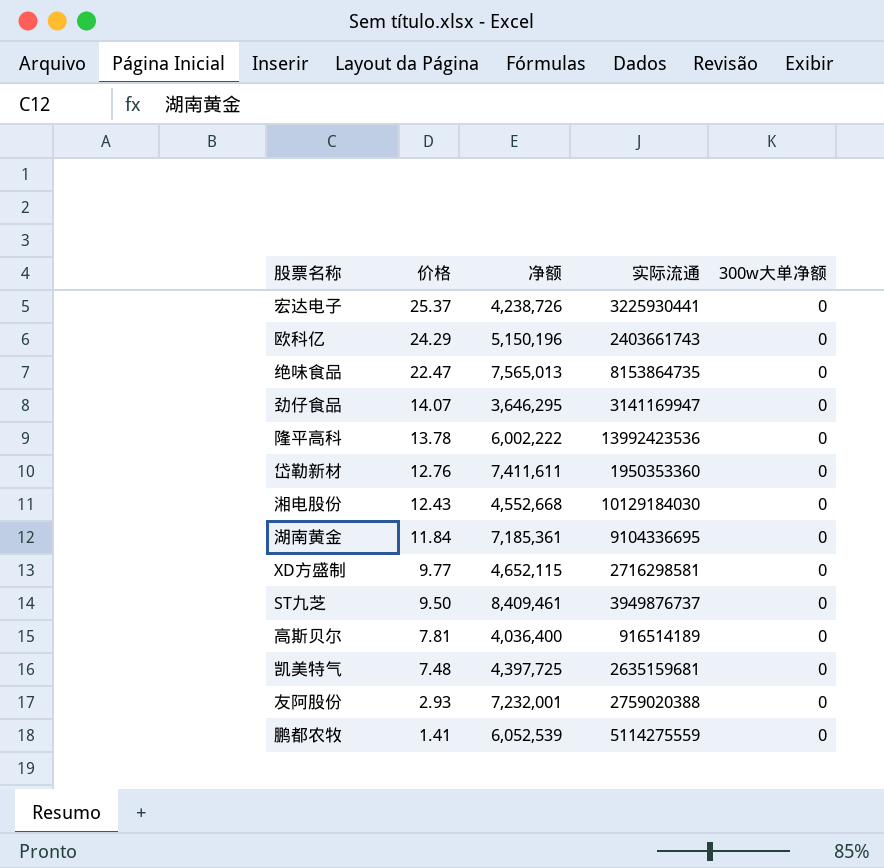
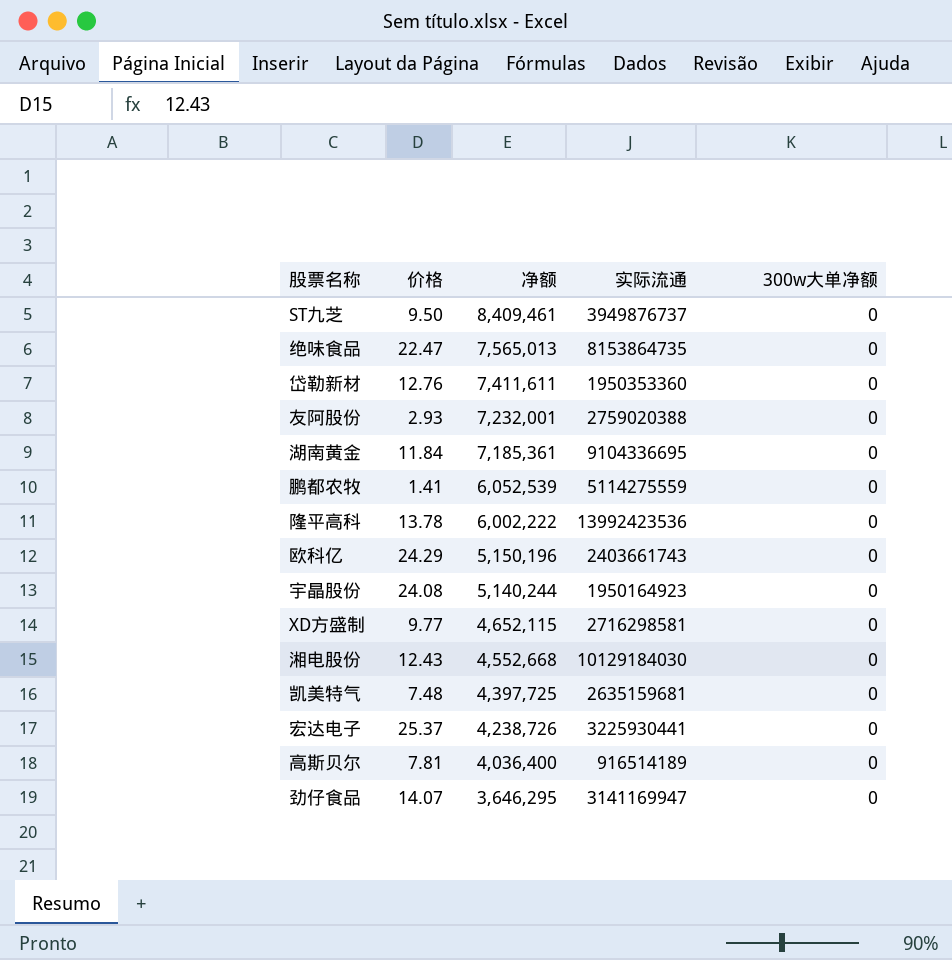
row order: 价格 descending -> 净额 descending
row 宇晶股份: none -> 24.08 | 5,140,244 | 1950164923 | 0

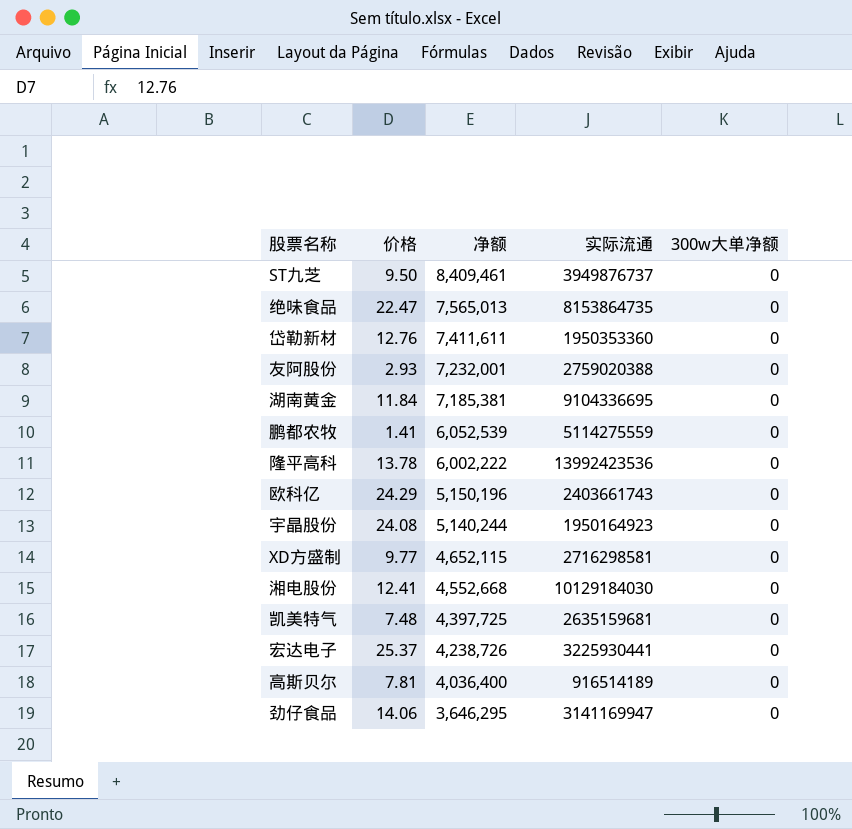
湖南黄金 | 净额: 7,185,361 -> 7,185,381
湘电股份 | 价格: 12.43 -> 12.41
劲仔食品 | 价格: 14.07 -> 14.06

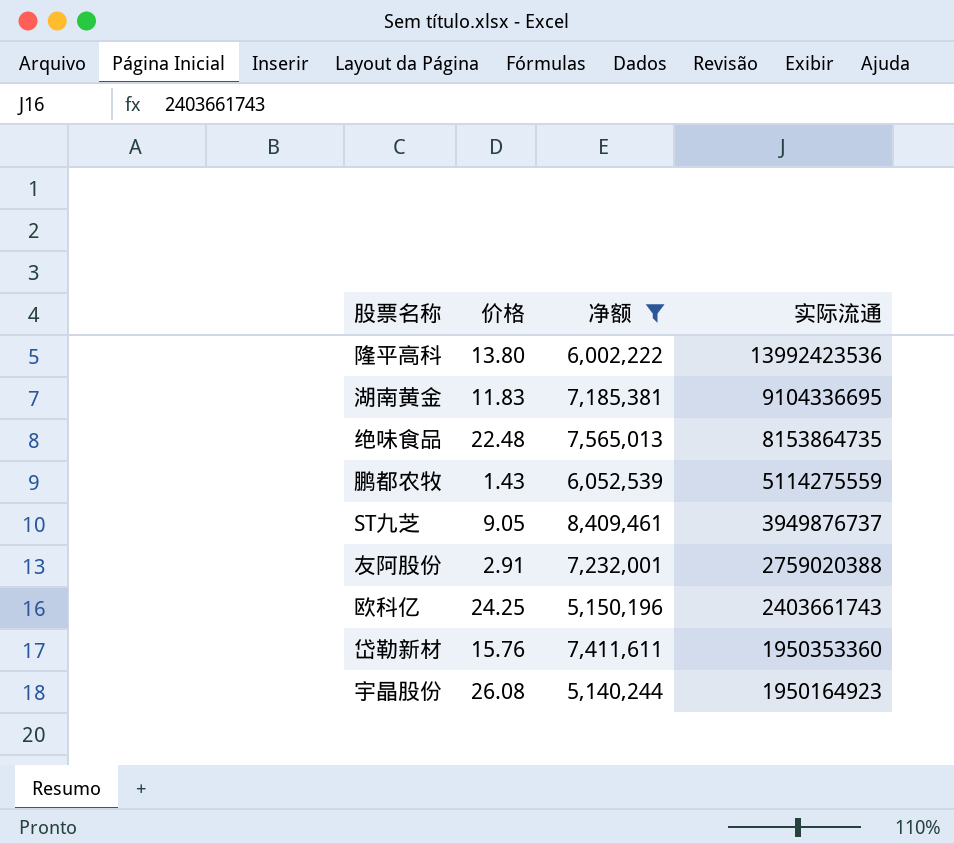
filter: none -> 净额 >= 5,140,244
row order: 净额 descending -> 实际流通 descending
column 300w大单净额 | position: 5 -> none
隆平高科 | 价格: 13.78 -> 13.80
湖南黄金 | 价格: 11.84 -> 11.83
绝味食品 | 价格: 22.47 -> 22.48
鹏都农牧 | 价格: 1.41 -> 1.43
ST九芝 | 价格: 9.50 -> 9.05
友阿股份 | 价格: 2.93 -> 2.91
欧科亿 | 价格: 24.29 -> 24.25
岱勒新材 | 价格: 12.76 -> 15.76
宇晶股份 | 价格: 24.08 -> 26.08

